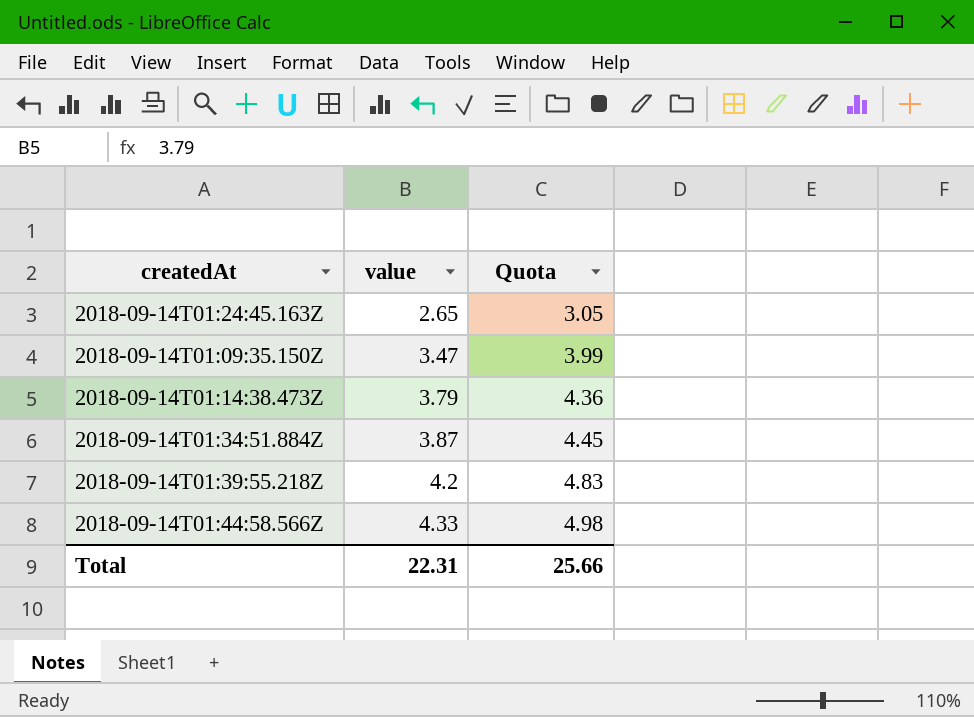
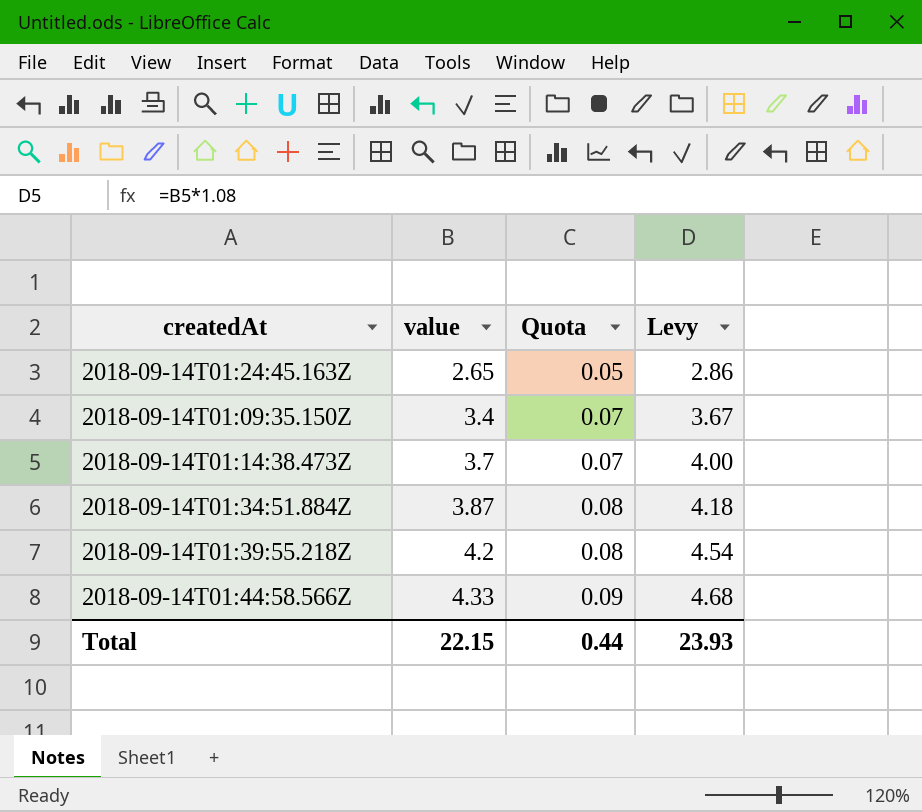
column Quota | formula: [value] * 1.15 -> [value] * 0.02
column Levy | formula: none -> [value] * 1.08
2018-09-14T01:09:35.150Z | value: 3.47 -> 3.4
2018-09-14T01:14:38.473Z | value: 3.79 -> 3.7
Total | value: 22.31 -> 22.15
Total | Quota: 25.66 -> 0.44

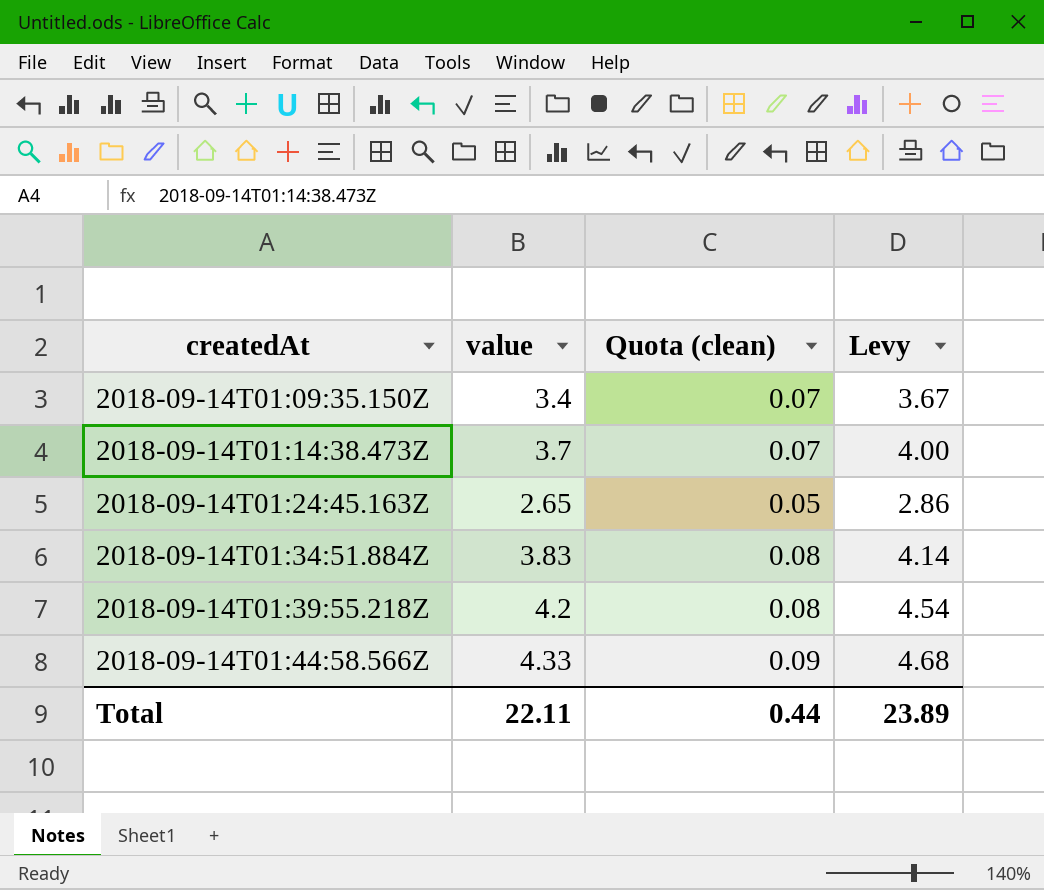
row order: value ascending -> createdAt ascending
column name: Quota -> Quota (clean)
2018-09-14T01:34:51.884Z | value: 3.87 -> 3.83
2018-09-14T01:34:51.884Z | Levy: 4.18 -> 4.14
Total | value: 22.15 -> 22.11
Total | Levy: 23.93 -> 23.89

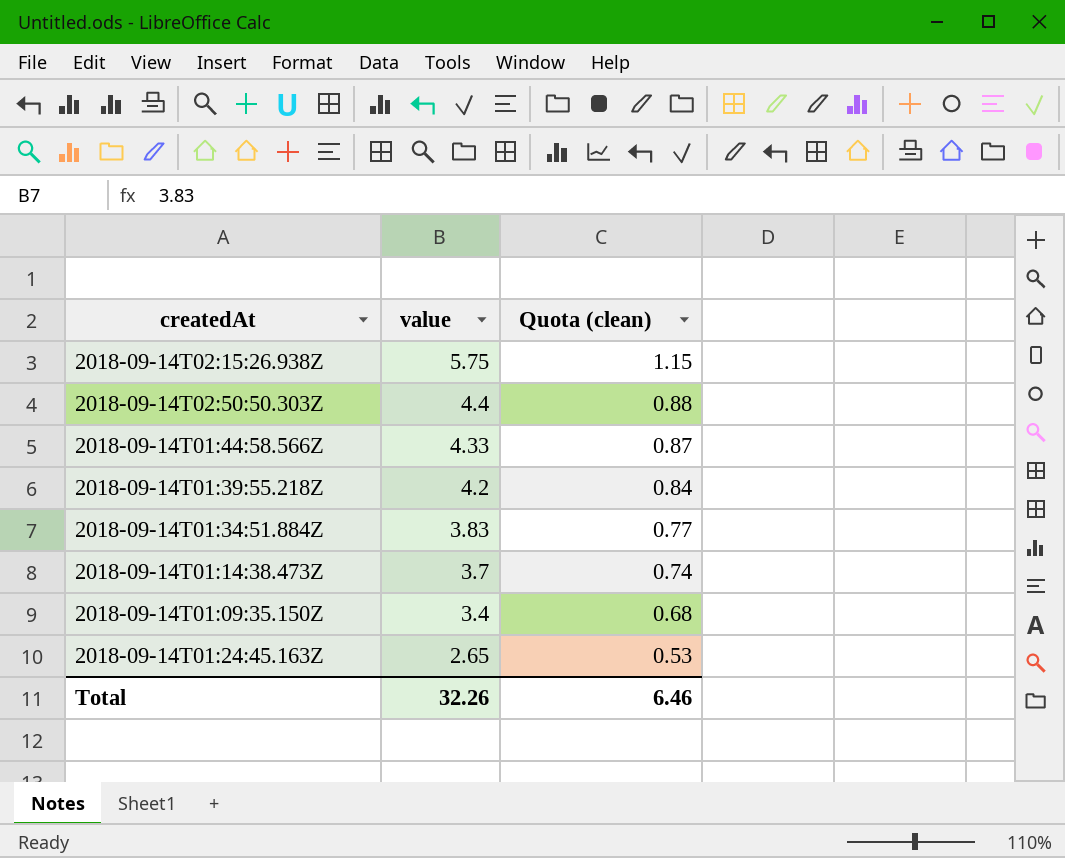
row order: createdAt ascending -> value descending
column Levy | formula: [value] * 1.08 -> none
column Quota (clean) | formula: [value] * 0.02 -> [value] * 0.2
row 2018-09-14T02:15:26.938Z: none -> 5.75 | 1.15
row 2018-09-14T02:50:50.303Z: none -> 4.4 | 0.88
Total | value: 22.11 -> 32.26
Total | Quota (clean): 0.44 -> 6.46

